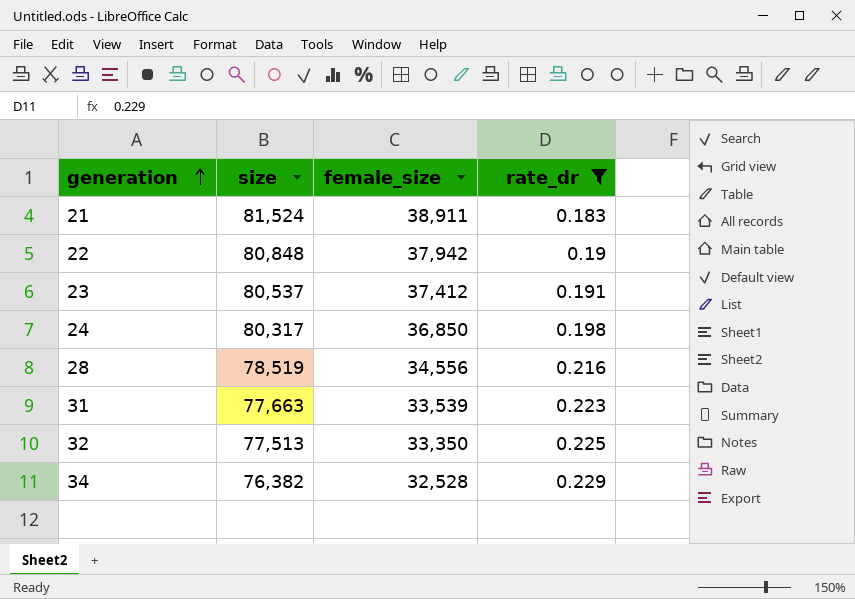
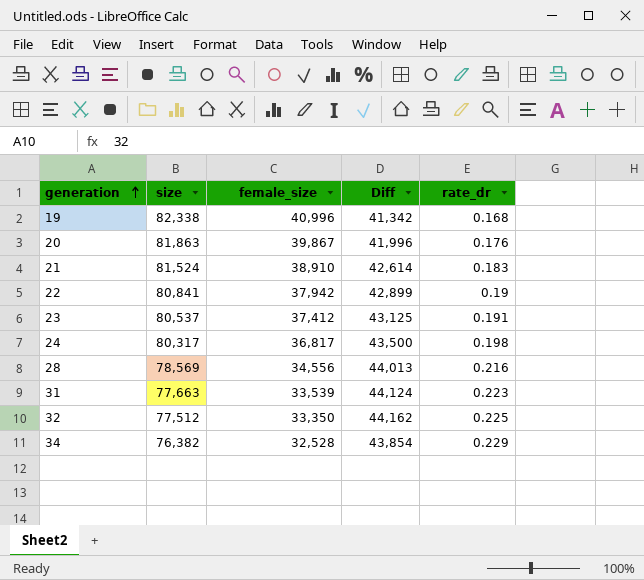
filter: rate_dr >= 0.183 -> none
column Diff | formula: none -> [size] - [female_size]
21 | female_size: 38,911 -> 38,910
22 | size: 80,848 -> 80,841
24 | female_size: 36,850 -> 36,817
28 | size: 78,519 -> 78,569
32 | size: 77,513 -> 77,512

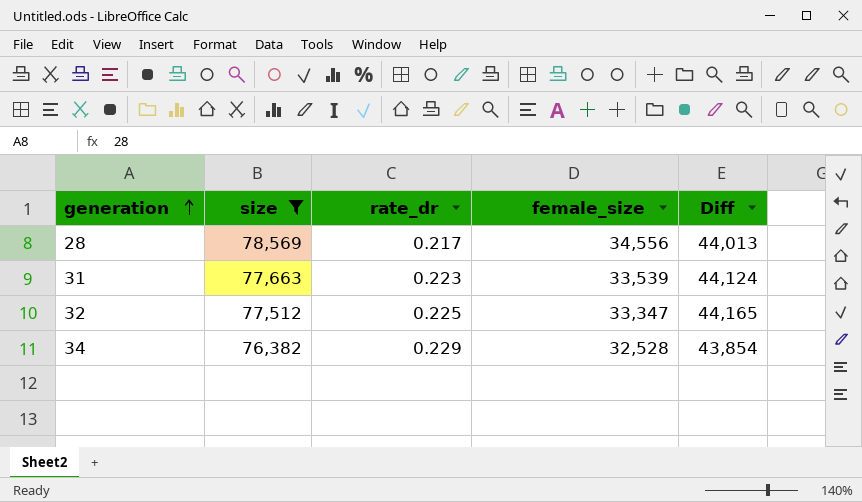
filter: none -> size <= 78,569
column rate_dr | position: 5 -> 3
28 | rate_dr: 0.216 -> 0.217
32 | female_size: 33,350 -> 33,347
32 | Diff: 44,162 -> 44,165

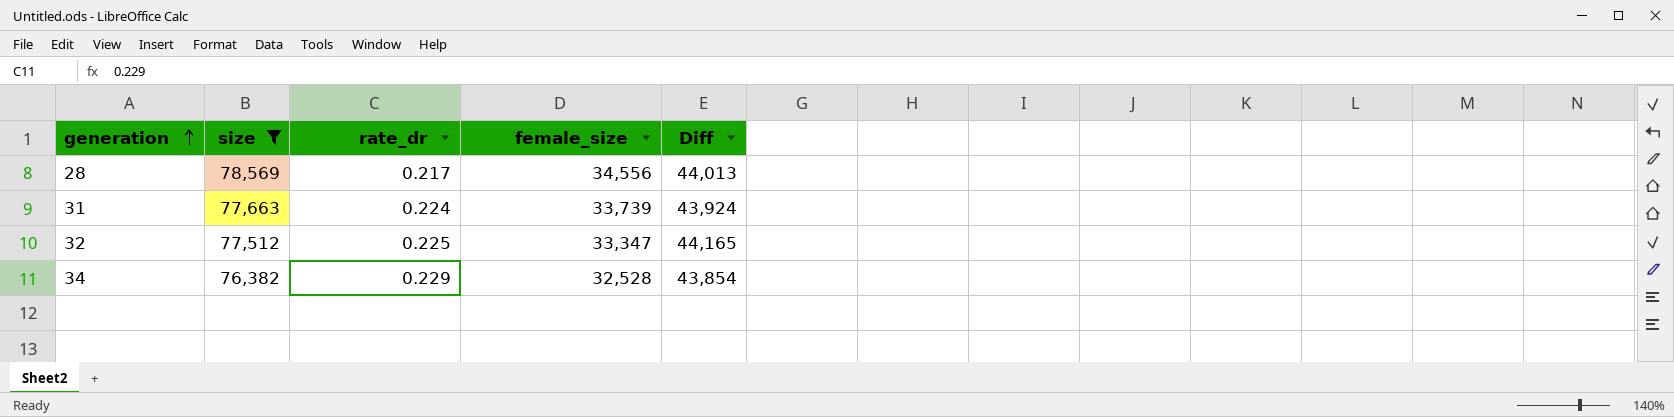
31 | rate_dr: 0.223 -> 0.224
31 | female_size: 33,539 -> 33,739
31 | Diff: 44,124 -> 43,924

